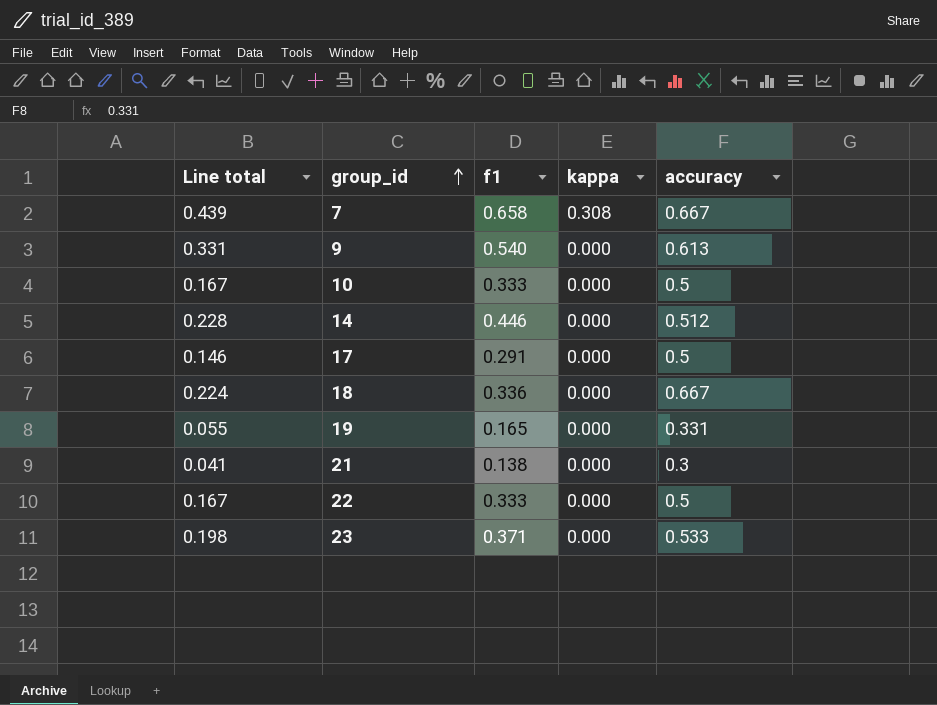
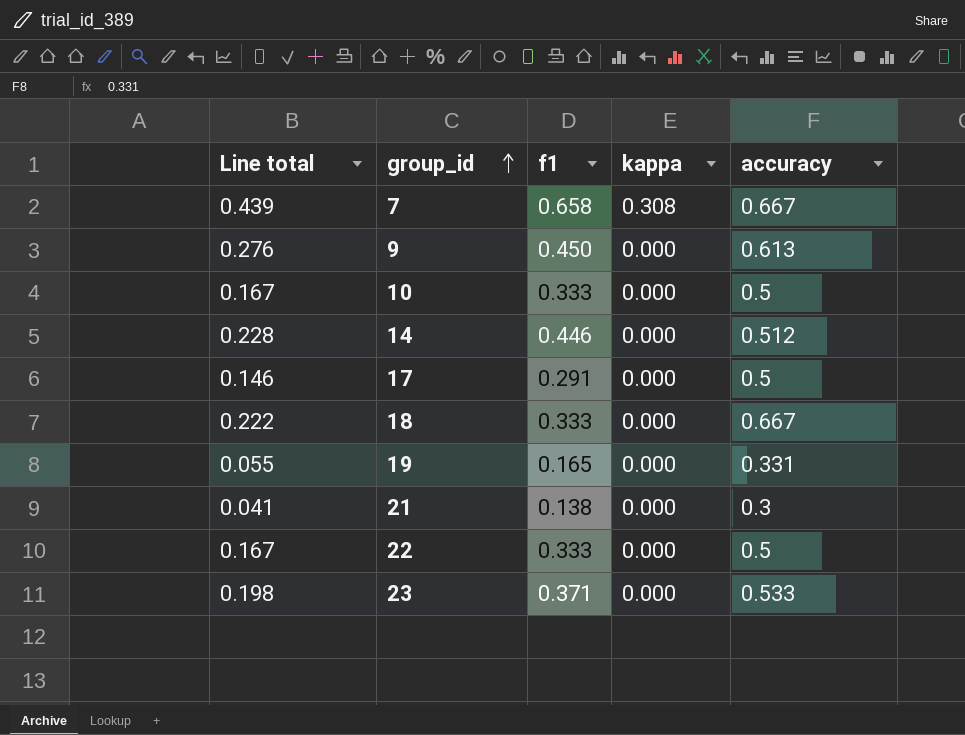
9 | Line total: 0.331 -> 0.276
9 | f1: 0.540 -> 0.450
18 | Line total: 0.224 -> 0.222
18 | f1: 0.336 -> 0.333

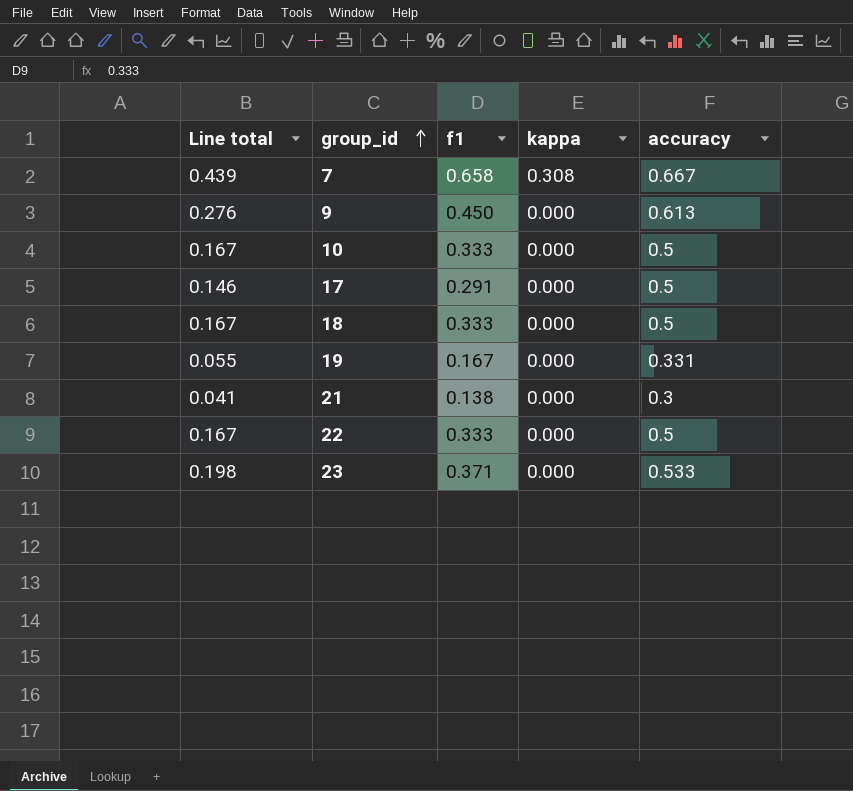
row 14: 0.228 | 0.446 | 0.000 | 0.512 -> none
18 | Line total: 0.222 -> 0.167
18 | accuracy: 0.667 -> 0.5
19 | f1: 0.165 -> 0.167

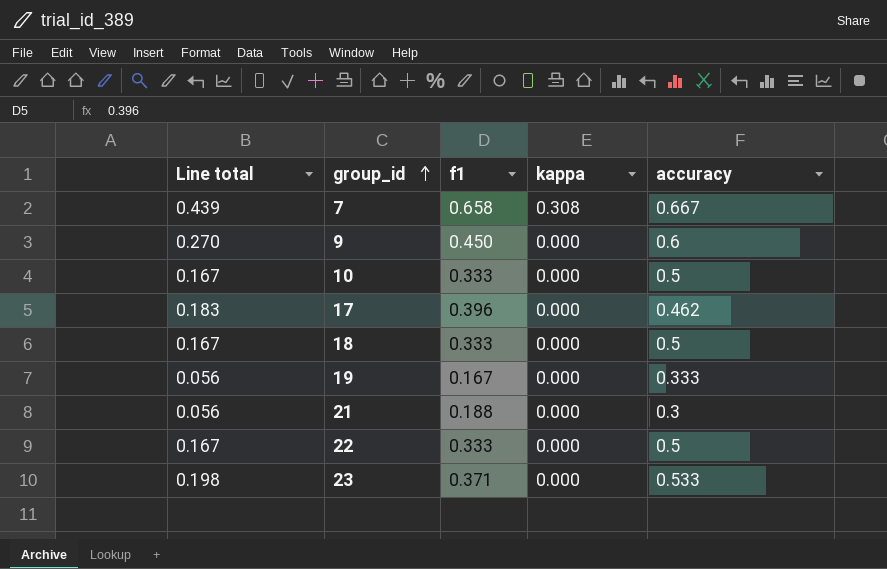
9 | Line total: 0.276 -> 0.270
9 | accuracy: 0.613 -> 0.6
17 | Line total: 0.146 -> 0.183
17 | f1: 0.291 -> 0.396
17 | accuracy: 0.5 -> 0.462
19 | Line total: 0.055 -> 0.056
19 | accuracy: 0.331 -> 0.333
21 | Line total: 0.041 -> 0.056
21 | f1: 0.138 -> 0.188

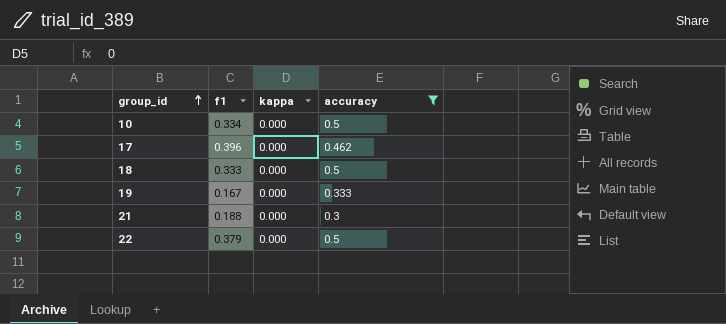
filter: none -> accuracy <= 0.5
column Line total | formula: [f1] * [accuracy] -> none
10 | f1: 0.333 -> 0.334
22 | f1: 0.333 -> 0.379

